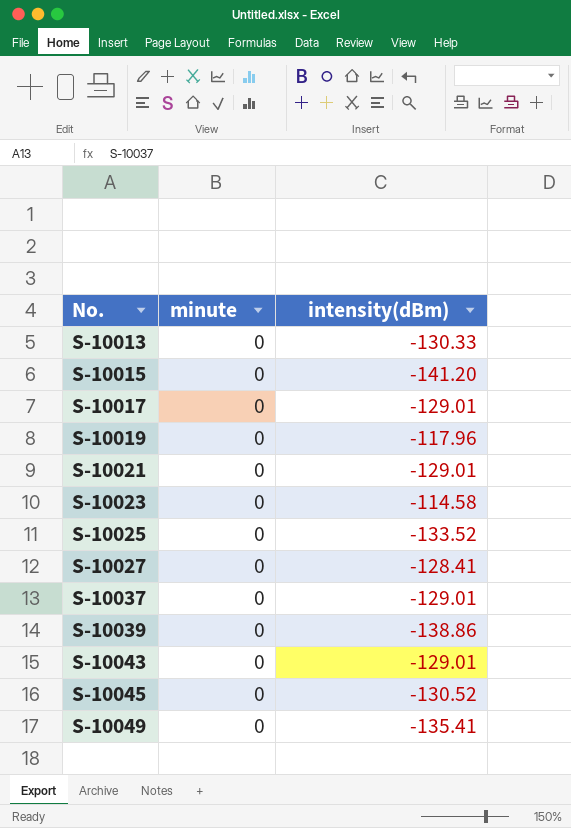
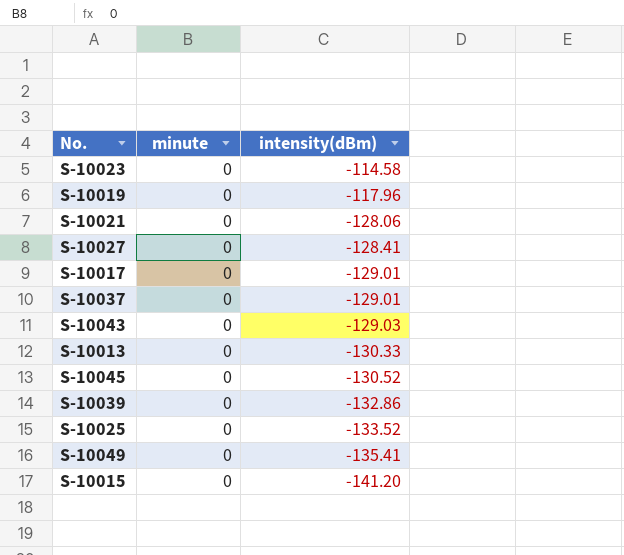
row order: No. ascending -> intensity(dBm) descending
S-10021 | intensity(dBm): -129.01 -> -128.06
S-10043 | intensity(dBm): -129.01 -> -129.03
S-10039 | intensity(dBm): -138.86 -> -132.86

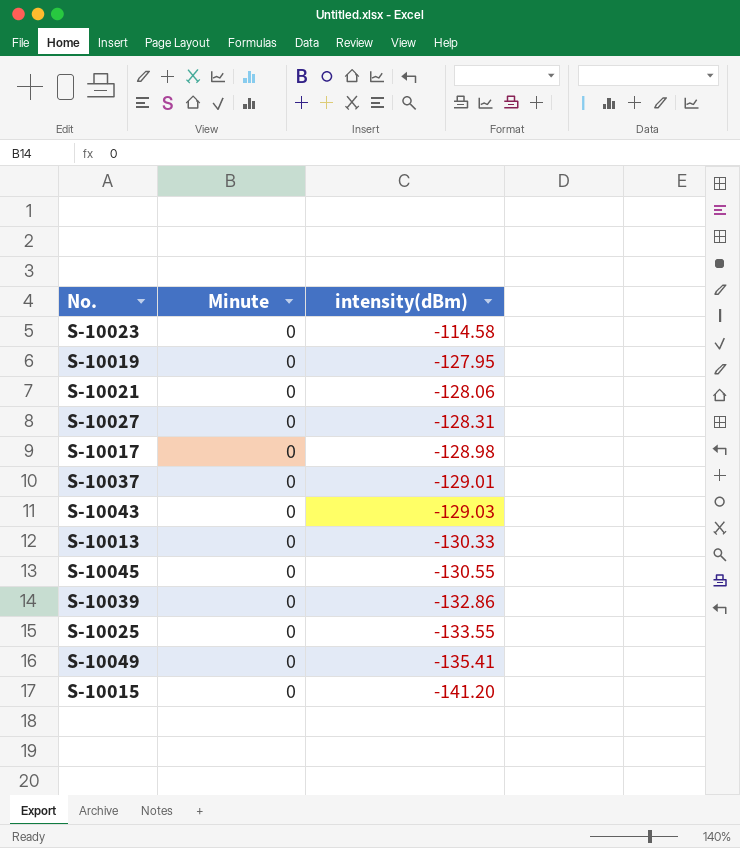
column name: minute -> Minute
S-10019 | intensity(dBm): -117.96 -> -127.95
S-10027 | intensity(dBm): -128.41 -> -128.31
S-10017 | intensity(dBm): -129.01 -> -128.98
S-10045 | intensity(dBm): -130.52 -> -130.55
S-10025 | intensity(dBm): -133.52 -> -133.55

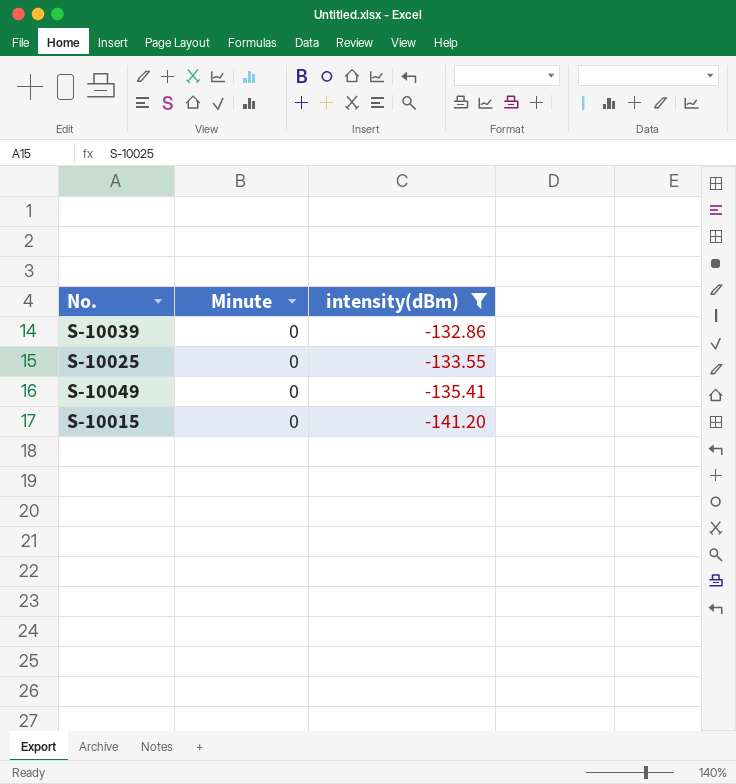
filter: none -> intensity(dBm) <= -132.86

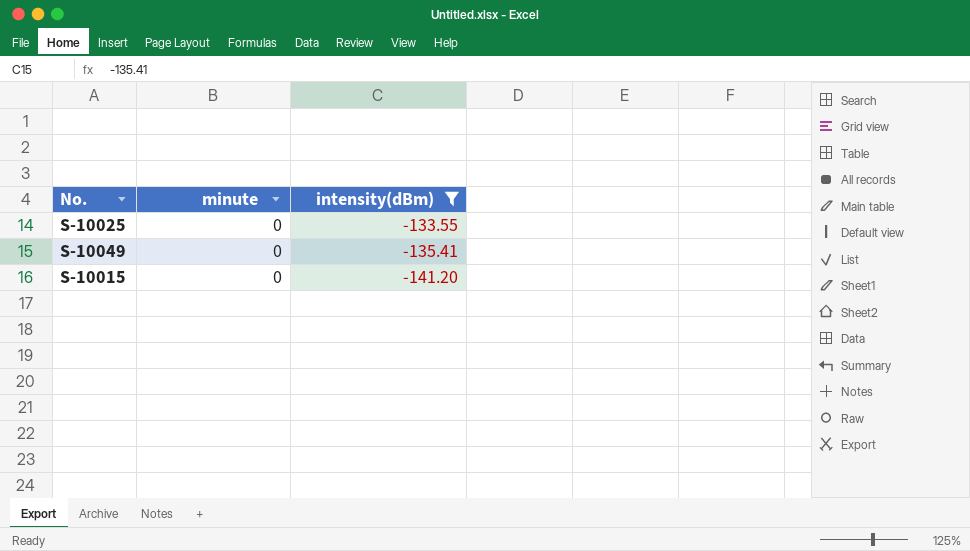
column name: Minute -> minute
row S-10039: 0 | -132.86 -> none

